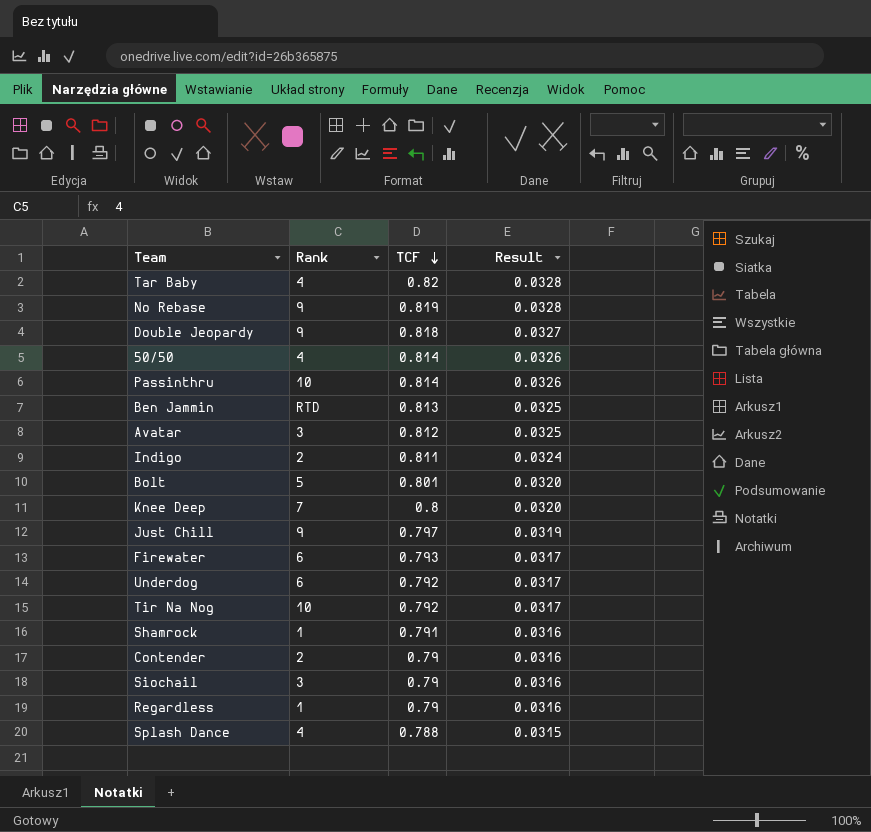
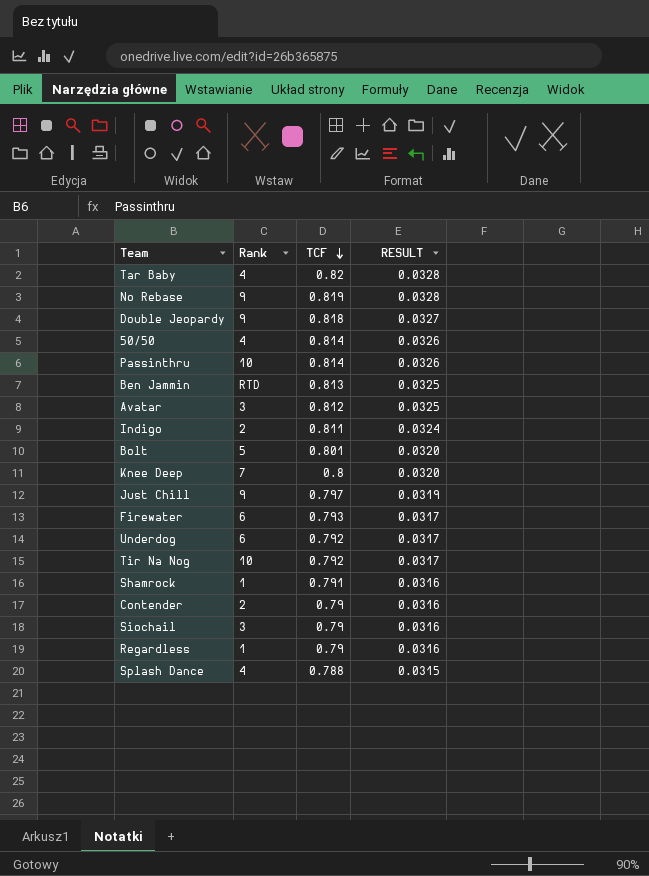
column name: Result -> RESULT

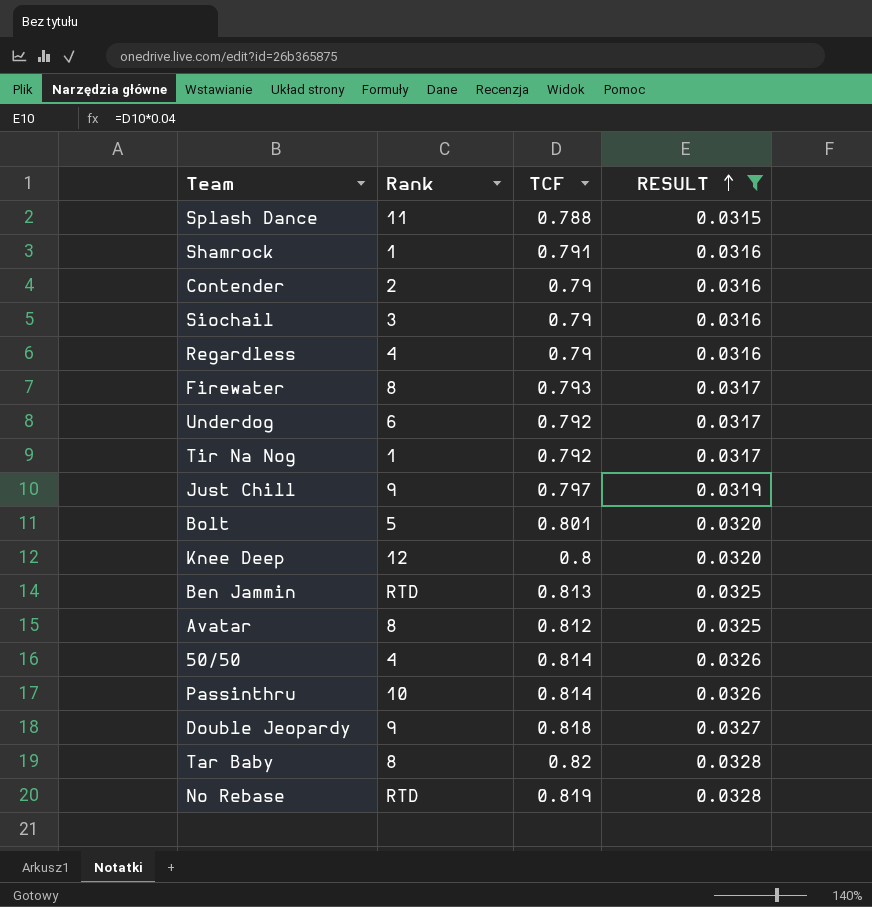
filter: none -> RESULT != 0.0324
row order: TCF descending -> RESULT ascending
Splash Dance | Rank: 4 -> 11
Regardless | Rank: 1 -> 4
Firewater | Rank: 6 -> 8
Tir Na Nog | Rank: 10 -> 1
Knee Deep | Rank: 7 -> 12
Avatar | Rank: 3 -> 8
Tar Baby | Rank: 4 -> 8
No Rebase | Rank: 9 -> RTD

